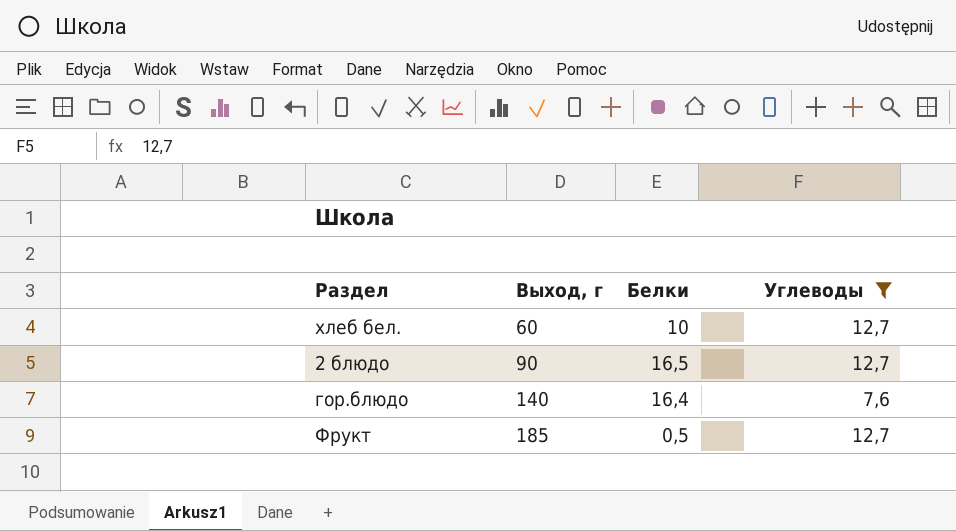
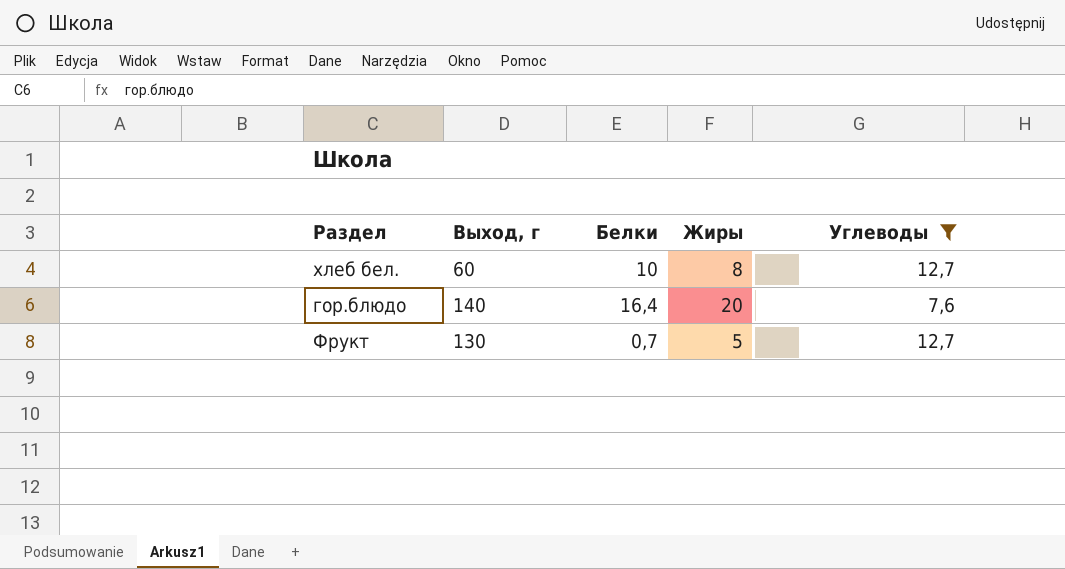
column Жиры | position: none -> 4
row 2 блюдо: 90 | 16,5 | 12,7 -> none
Фрукт | Выход, г: 185 -> 130
Фрукт | Белки: 0,5 -> 0,7

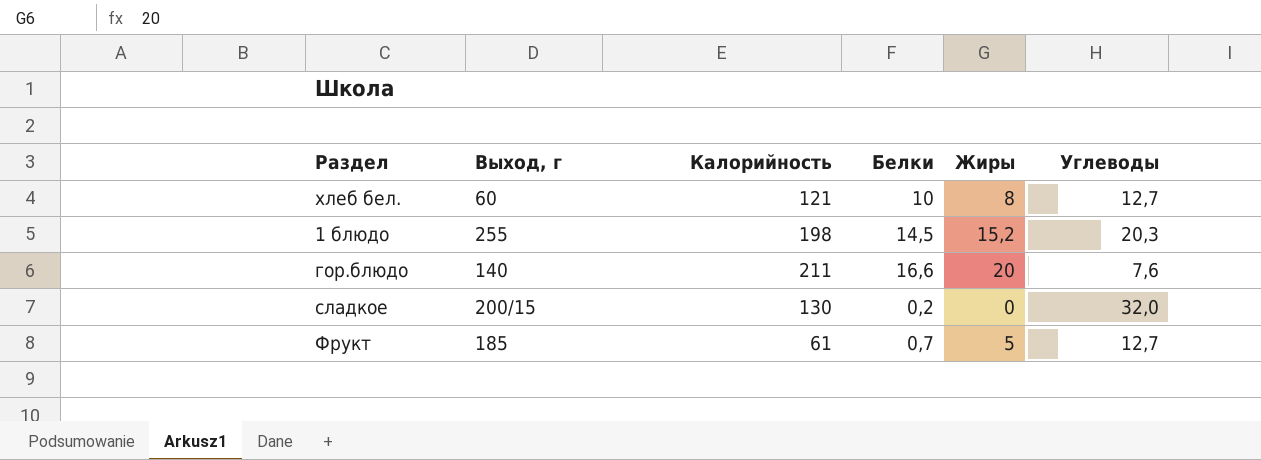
filter: Углеводы <= 12,7 -> none
column Калорийность | position: none -> 3
гор.блюдо | Белки: 16,4 -> 16,6
Фрукт | Выход, г: 130 -> 185

